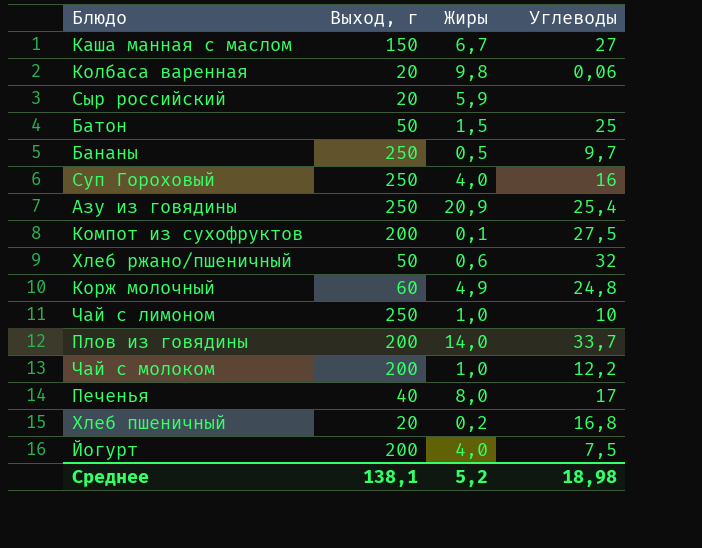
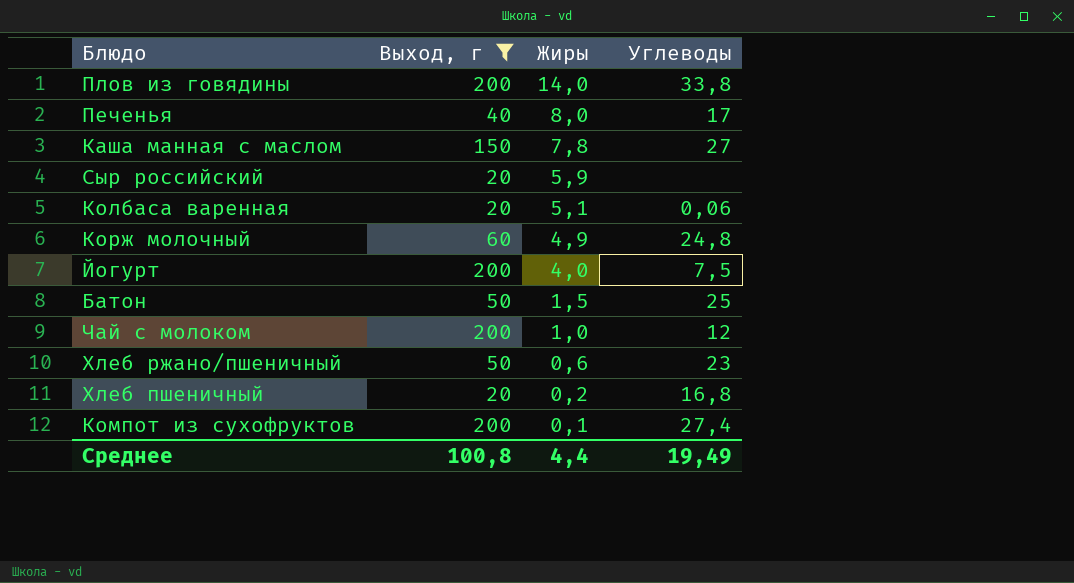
filter: none -> Выход, г != 250
row order: none -> Жиры descending
Плов из говядины | Углеводы: 33,7 -> 33,8
Каша манная с маслом | Жиры: 6,7 -> 7,8
Колбаса варенная | Жиры: 9,8 -> 5,1
Чай с молоком | Углеводы: 12,2 -> 12
Хлеб ржано/пшеничный | Углеводы: 32 -> 23
Компот из сухофруктов | Углеводы: 27,5 -> 27,4
Среднее | Выход, г: 138,1 -> 100,8
Среднее | Жиры: 5,2 -> 4,4
Среднее | Углеводы: 18,98 -> 19,49

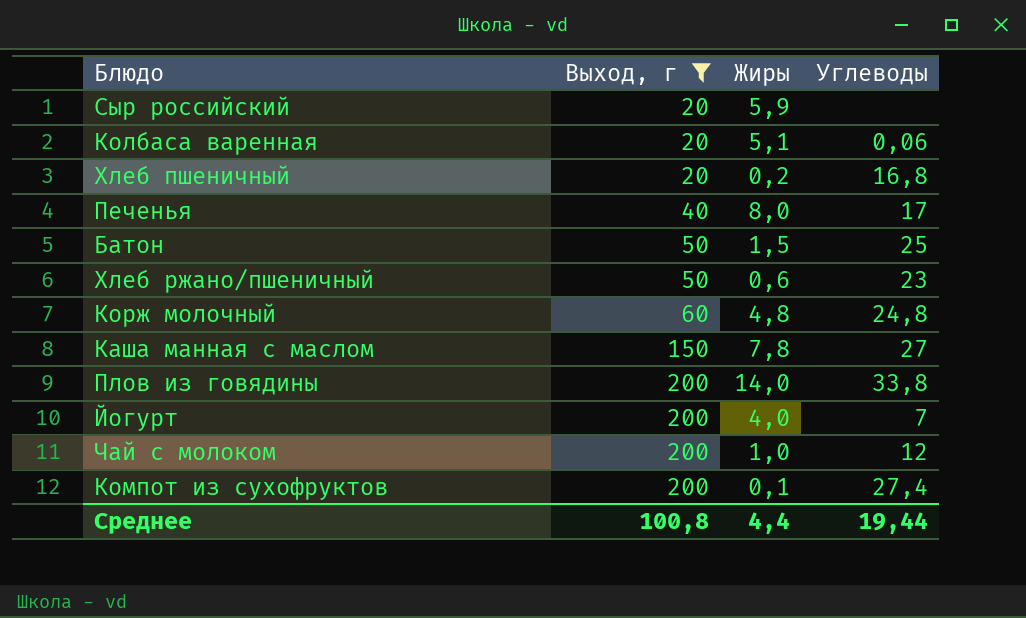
row order: Жиры descending -> Выход, г ascending
Корж молочный | Жиры: 4,9 -> 4,8
Йогурт | Углеводы: 7,5 -> 7
Среднее | Углеводы: 19,49 -> 19,44

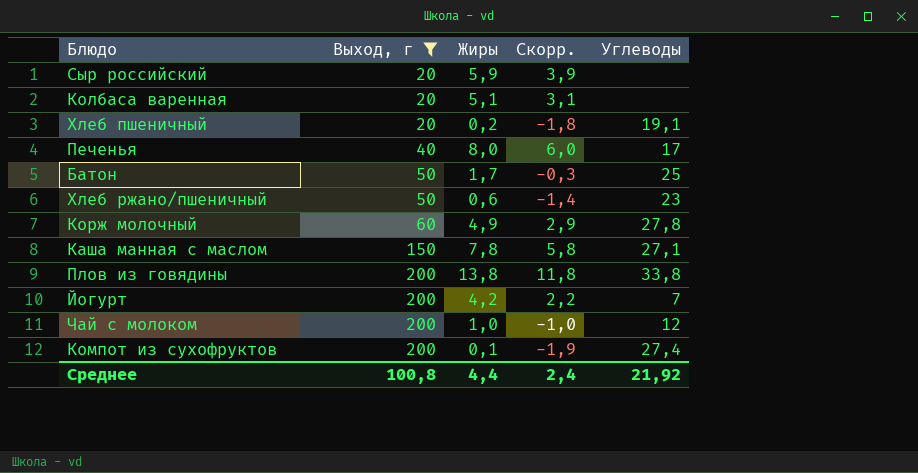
column Скорр. | formula: none -> [Жиры] - 2
Колбаса варенная | Углеводы: 0,06 -> none
Хлеб пшеничный | Углеводы: 16,8 -> 19,1
Батон | Жиры: 1,5 -> 1,7
Корж молочный | Жиры: 4,8 -> 4,9
Корж молочный | Углеводы: 24,8 -> 27,8
Каша манная с маслом | Углеводы: 27 -> 27,1
Плов из говядины | Жиры: 14,0 -> 13,8
Йогурт | Жиры: 4,0 -> 4,2
Среднее | Углеводы: 19,44 -> 21,92

